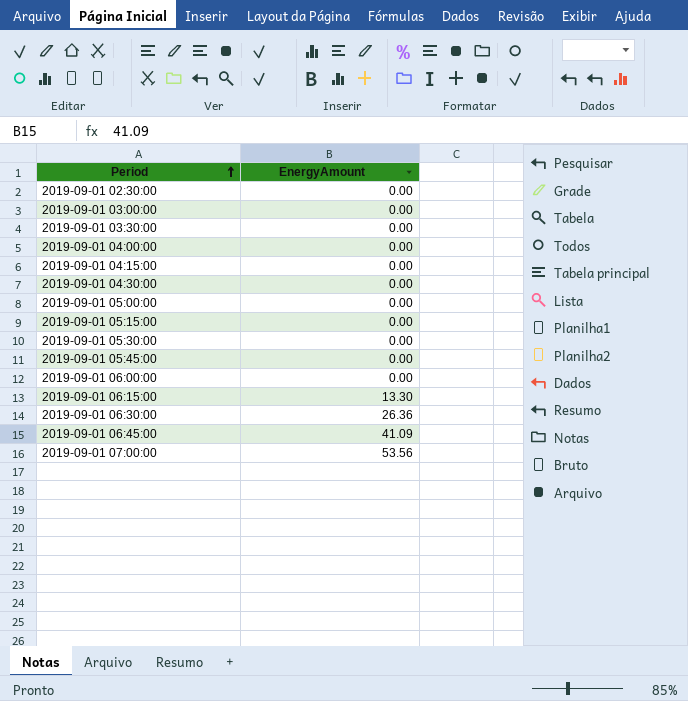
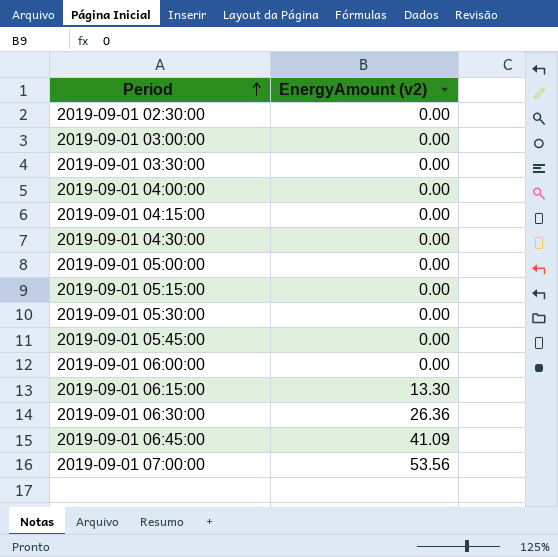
column name: EnergyAmount -> EnergyAmount (v2)

